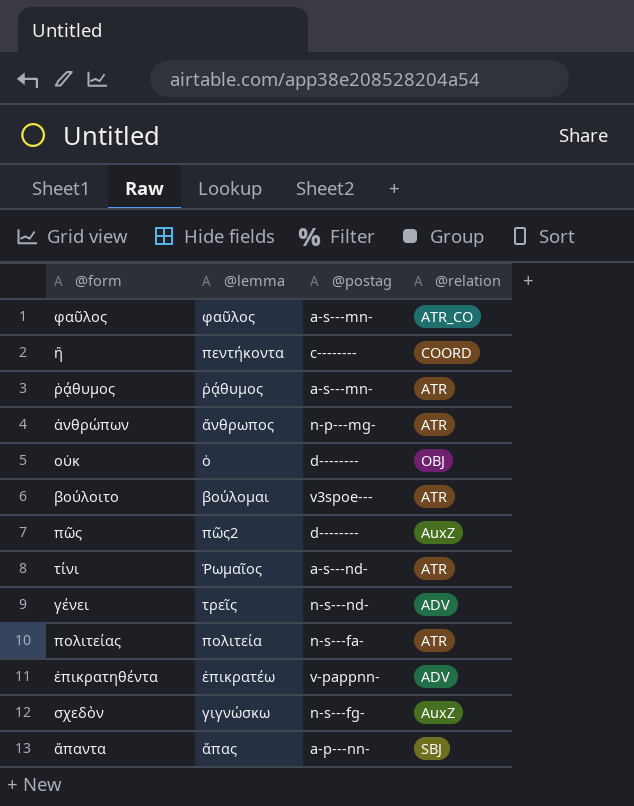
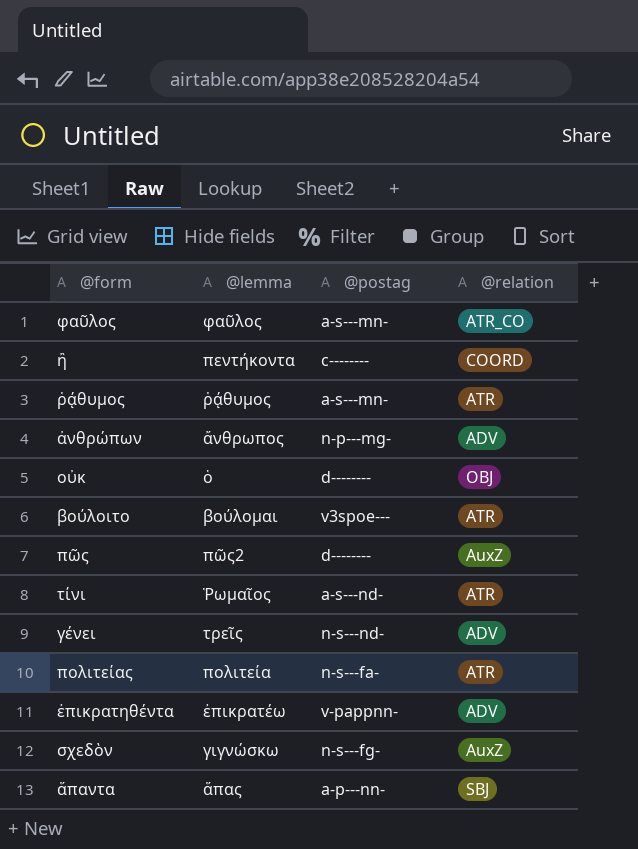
ἀνθρώπων | @relation: ATR -> ADV

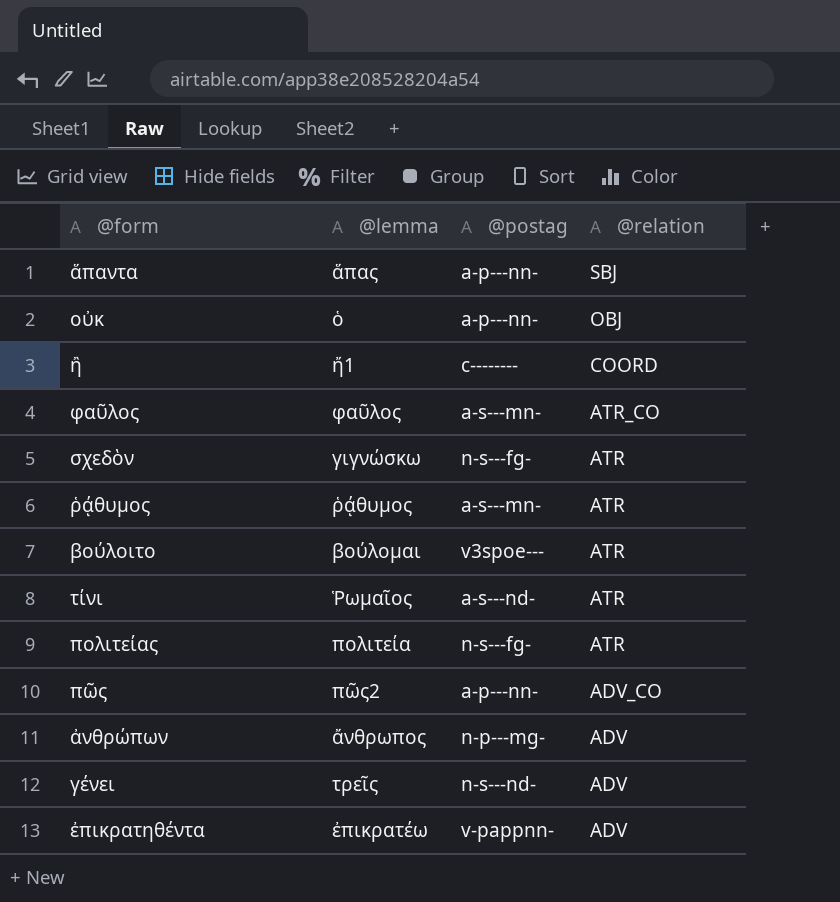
row order: none -> @relation descending
οὐκ | @postag: d-------- -> a-p---nn-
ἢ | @lemma: πεντήκοντα -> ἤ1
σχεδὸν | @relation: AuxZ -> ATR
πολιτείας | @postag: n-s---fa- -> n-s---fg-
πῶς | @postag: d-------- -> a-p---nn-
πῶς | @relation: AuxZ -> ADV_CO

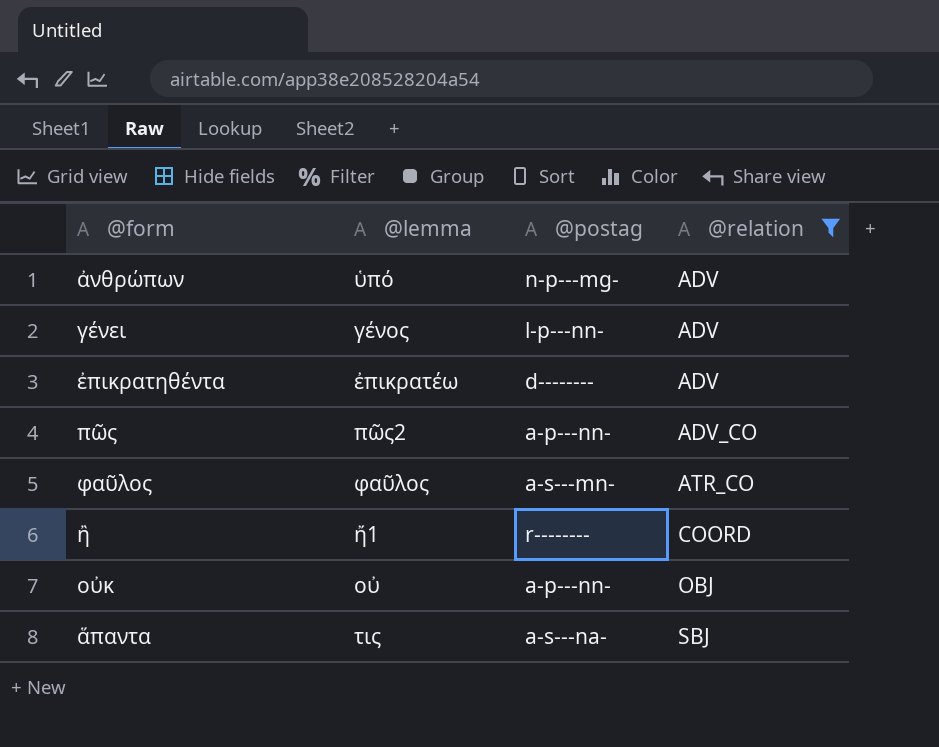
filter: none -> @relation != ATR
row order: @relation descending -> @relation ascending
ἀνθρώπων | @lemma: ἄνθρωπος -> ὑπό
γένει | @lemma: τρεῖς -> γένος
γένει | @postag: n-s---nd- -> l-p---nn-
ἐπικρατηθέντα | @postag: v-pappnn- -> d--------
ἢ | @postag: c-------- -> r--------
οὐκ | @lemma: ὁ -> οὐ
ἅπαντα | @lemma: ἅπας -> τις
ἅπαντα | @postag: a-p---nn- -> a-s---na-

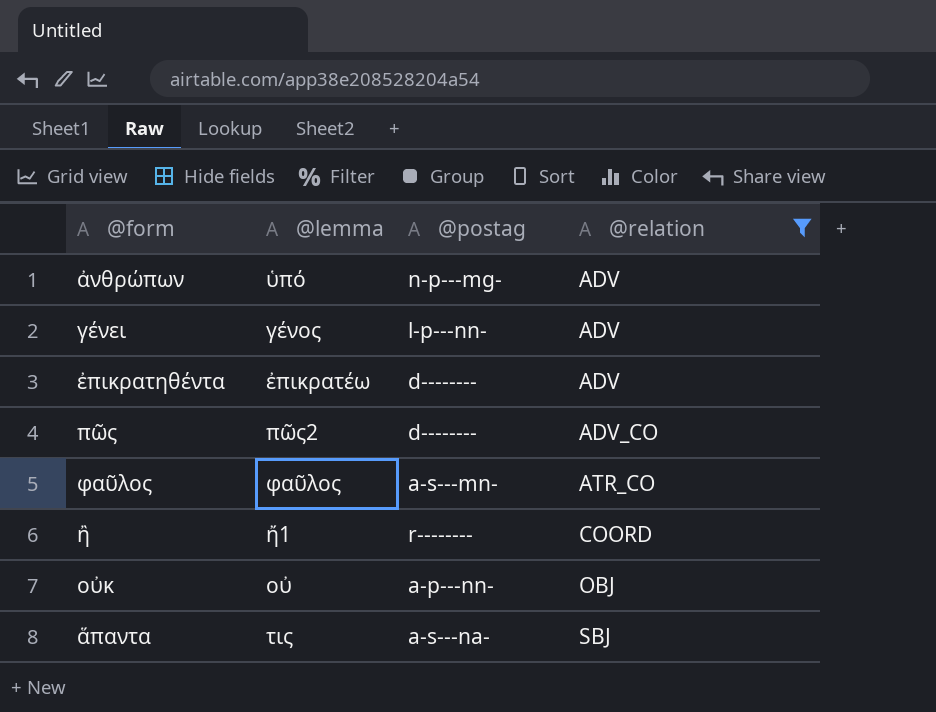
πῶς | @postag: a-p---nn- -> d--------

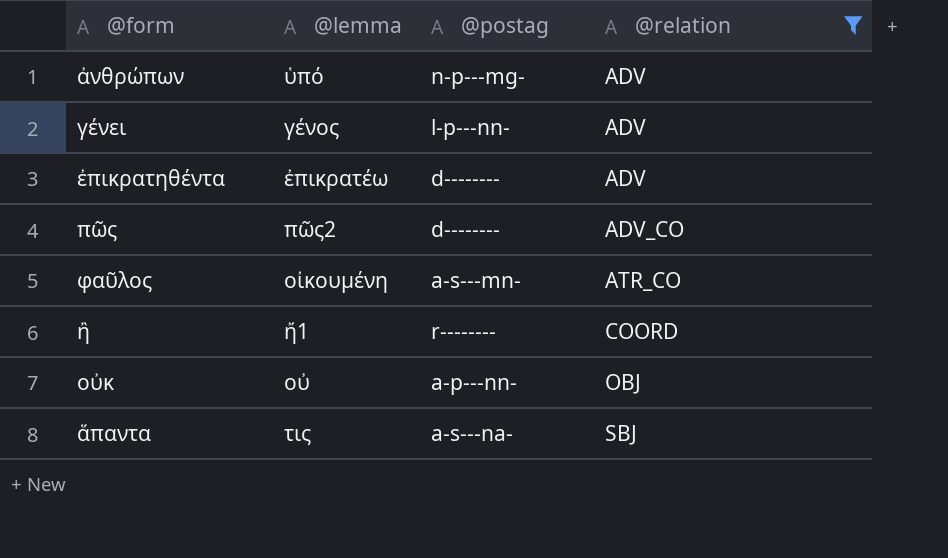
φαῦλος | @lemma: φαῦλος -> οἰκουμένη

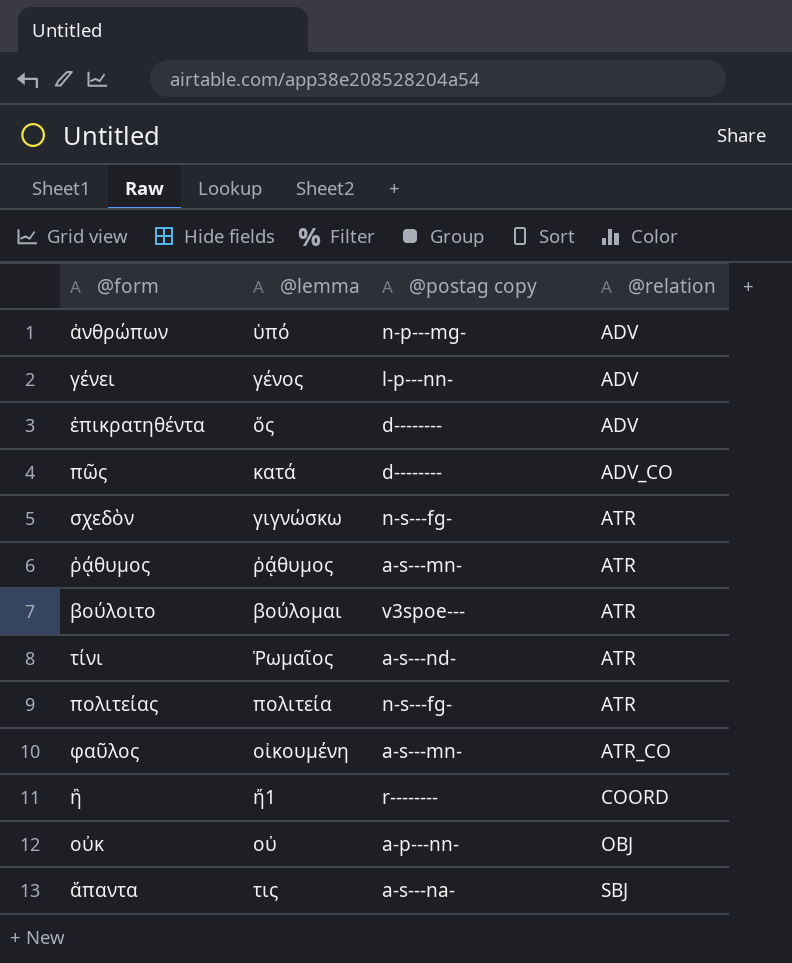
filter: @relation != ATR -> none
column name: @postag -> @postag copy
ἐπικρατηθέντα | @lemma: ἐπικρατέω -> ὅς
πῶς | @lemma: πῶς2 -> κατά

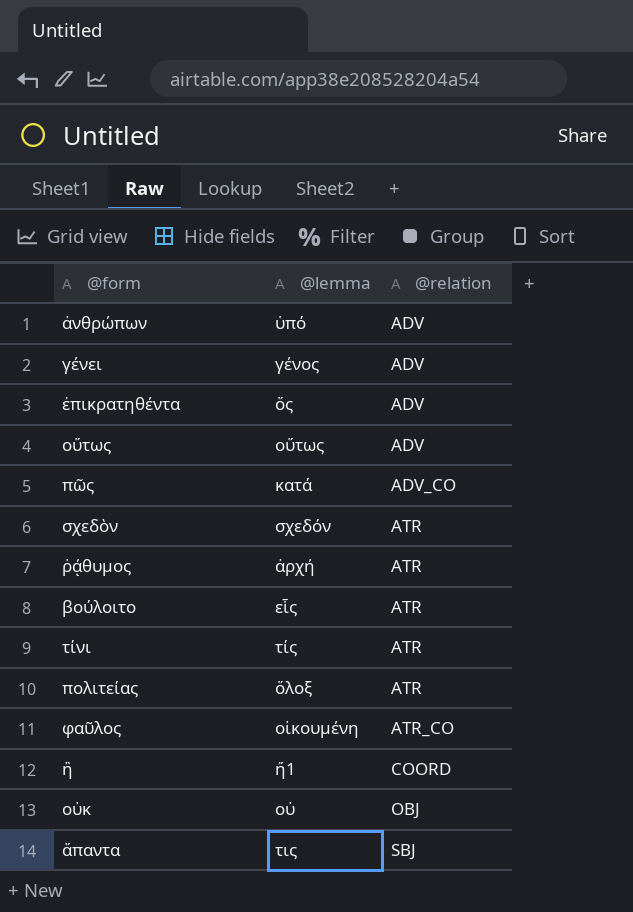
column @postag copy | position: 3 -> none
row οὕτως: none -> οὕτως | ADV
σχεδὸν | @lemma: γιγνώσκω -> σχεδόν
ῥᾴθυμος | @lemma: ῥᾴθυμος -> ἀρχή
βούλοιτο | @lemma: βούλομαι -> εἷς
τίνι | @lemma: Ῥωμαῖος -> τίς
πολιτείας | @lemma: πολιτεία -> ὅλοξ

